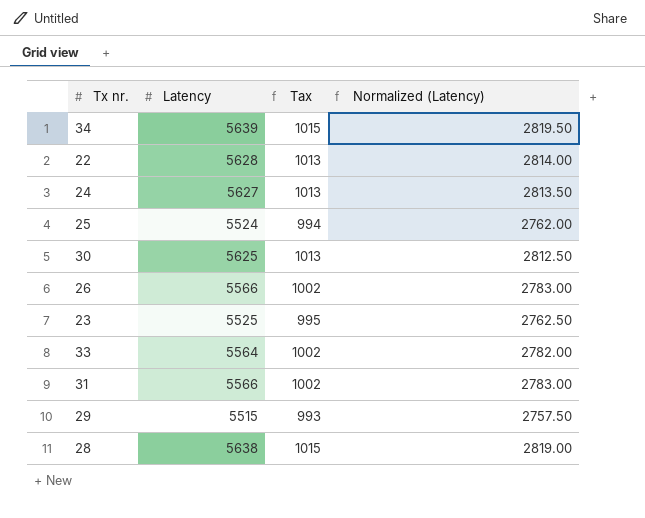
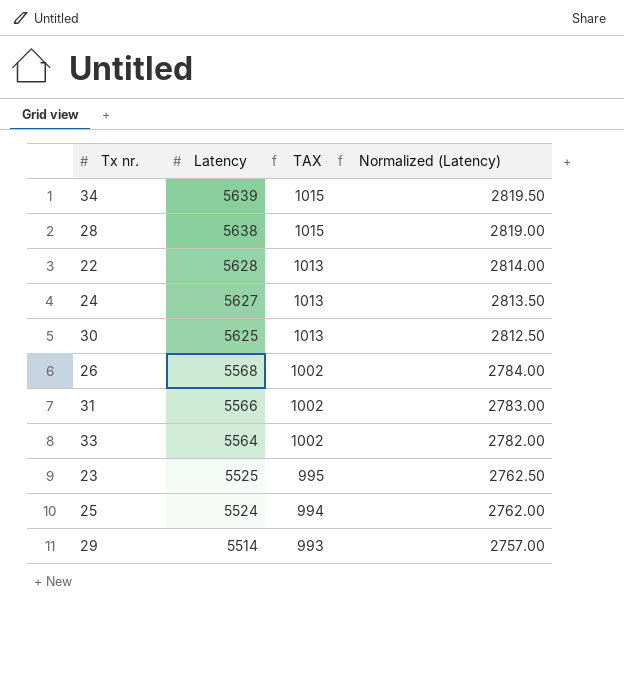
row order: none -> Latency descending
column name: Tax -> TAX
26 | Latency: 5566 -> 5568
26 | Normalized (Latency): 2783.00 -> 2784.00
29 | Latency: 5515 -> 5514
29 | Normalized (Latency): 2757.50 -> 2757.00

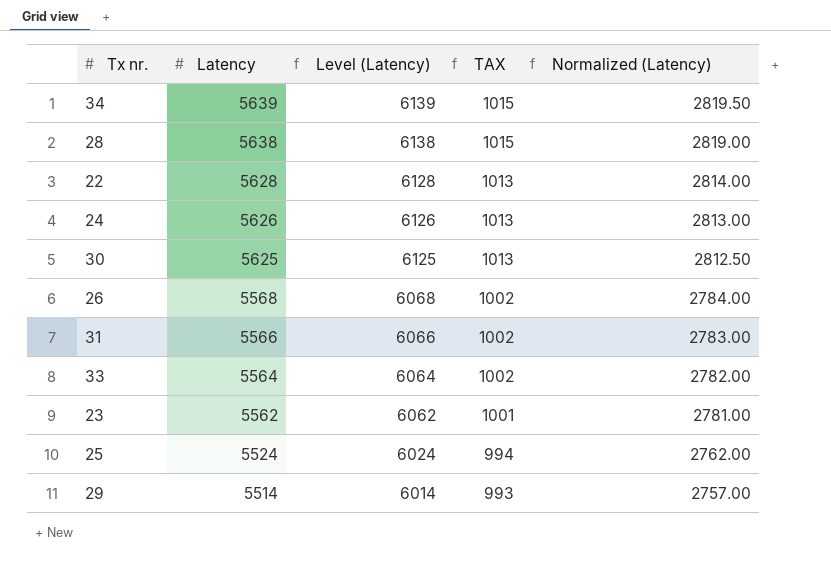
column Level (Latency) | formula: none -> [Latency] + 500
24 | Latency: 5627 -> 5626
24 | Normalized (Latency): 2813.50 -> 2813.00
23 | Latency: 5525 -> 5562
23 | TAX: 995 -> 1001
23 | Normalized (Latency): 2762.50 -> 2781.00

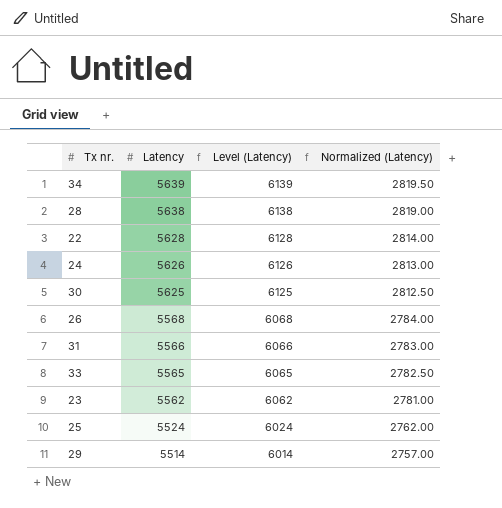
column TAX | formula: [Latency] * 0.18 -> none
33 | Latency: 5564 -> 5565
33 | Level (Latency): 6064 -> 6065
33 | Normalized (Latency): 2782.00 -> 2782.50

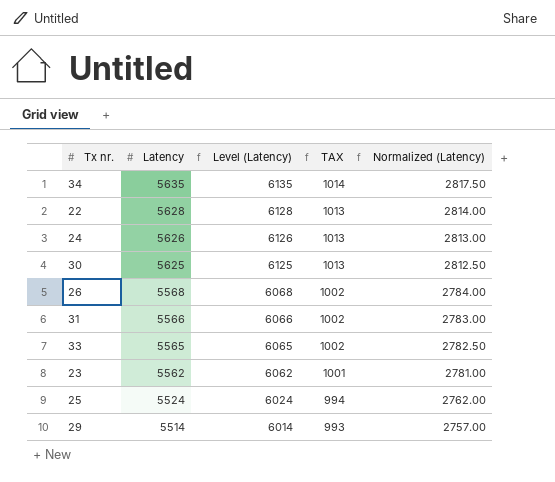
column TAX | formula: none -> [Latency] * 0.18
row 28: 5638 | 6138 | 2819.00 -> none
34 | Latency: 5639 -> 5635
34 | Level (Latency): 6139 -> 6135
34 | Normalized (Latency): 2819.50 -> 2817.50

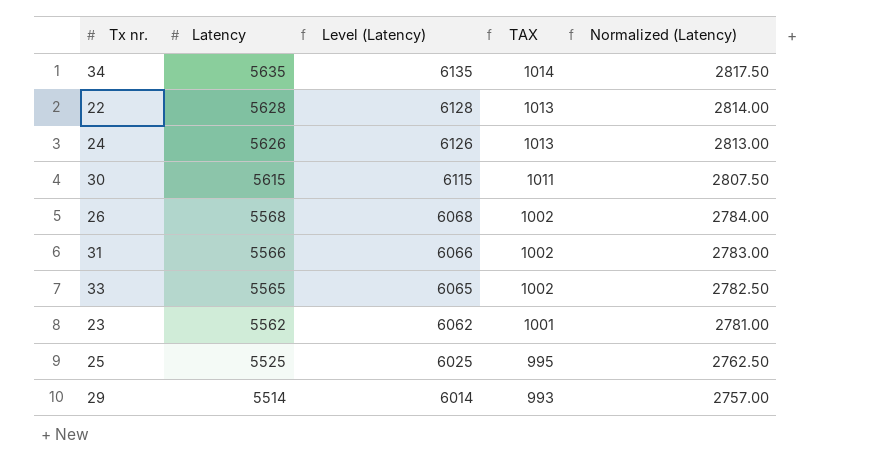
30 | Latency: 5625 -> 5615
30 | Level (Latency): 6125 -> 6115
30 | TAX: 1013 -> 1011
30 | Normalized (Latency): 2812.50 -> 2807.50
25 | Latency: 5524 -> 5525
25 | Level (Latency): 6024 -> 6025
25 | TAX: 994 -> 995
25 | Normalized (Latency): 2762.00 -> 2762.50

